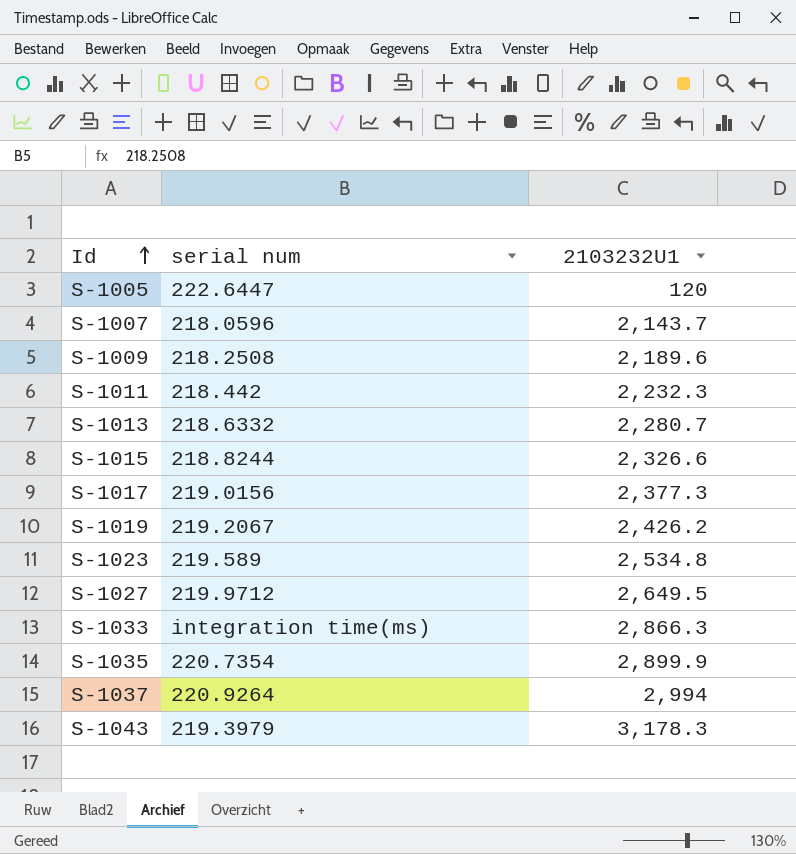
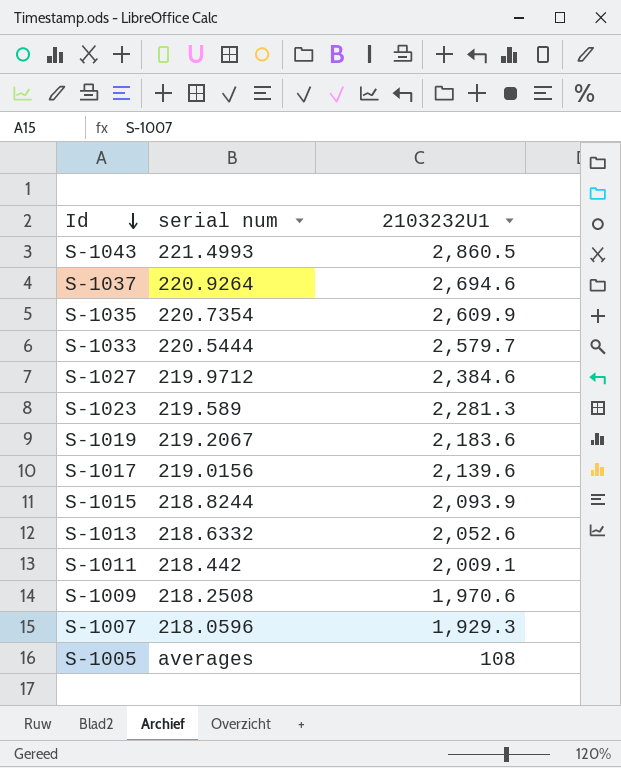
row order: Id ascending -> Id descending
S-1043 | serial num: 219.3979 -> 221.4993
S-1043 | 2103232U1: 3,178.3 -> 2,860.5
S-1037 | 2103232U1: 2,994 -> 2,694.6
S-1035 | 2103232U1: 2,899.9 -> 2,609.9
S-1033 | serial num: integration time(ms) -> 220.5444
S-1033 | 2103232U1: 2,866.3 -> 2,579.7
S-1027 | 2103232U1: 2,649.5 -> 2,384.6
S-1023 | 2103232U1: 2,534.8 -> 2,281.3
S-1019 | 2103232U1: 2,426.2 -> 2,183.6
S-1017 | 2103232U1: 2,377.3 -> 2,139.6
S-1015 | 2103232U1: 2,326.6 -> 2,093.9
S-1013 | 2103232U1: 2,280.7 -> 2,052.6
S-1011 | 2103232U1: 2,232.3 -> 2,009.1
S-1009 | 2103232U1: 2,189.6 -> 1,970.6
S-1007 | 2103232U1: 2,143.7 -> 1,929.3
S-1005 | serial num: 222.6447 -> averages
S-1005 | 2103232U1: 120 -> 108

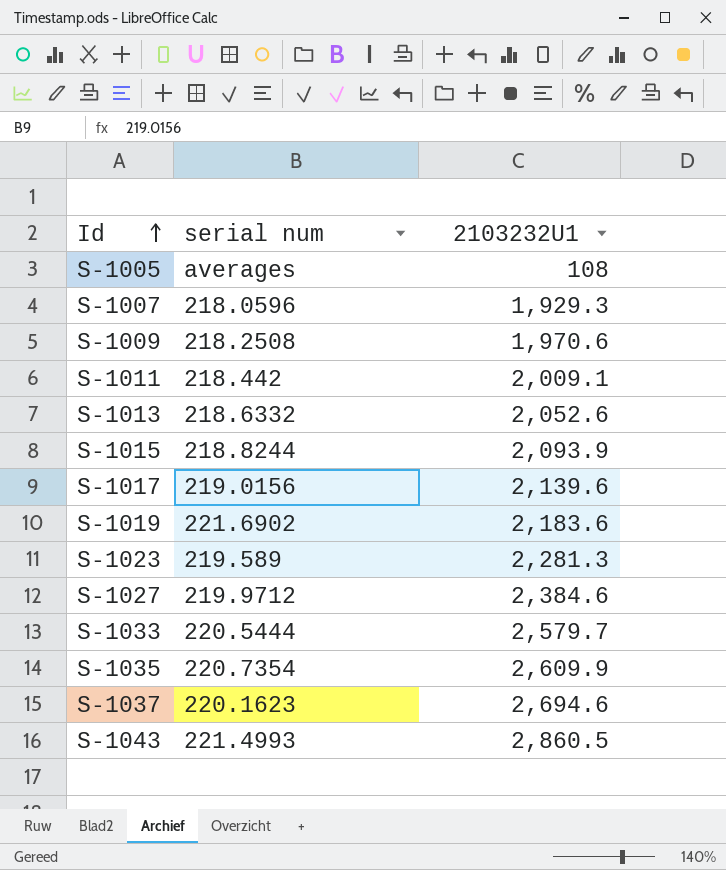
row order: Id descending -> Id ascending
S-1019 | serial num: 219.2067 -> 221.6902
S-1037 | serial num: 220.9264 -> 220.1623

